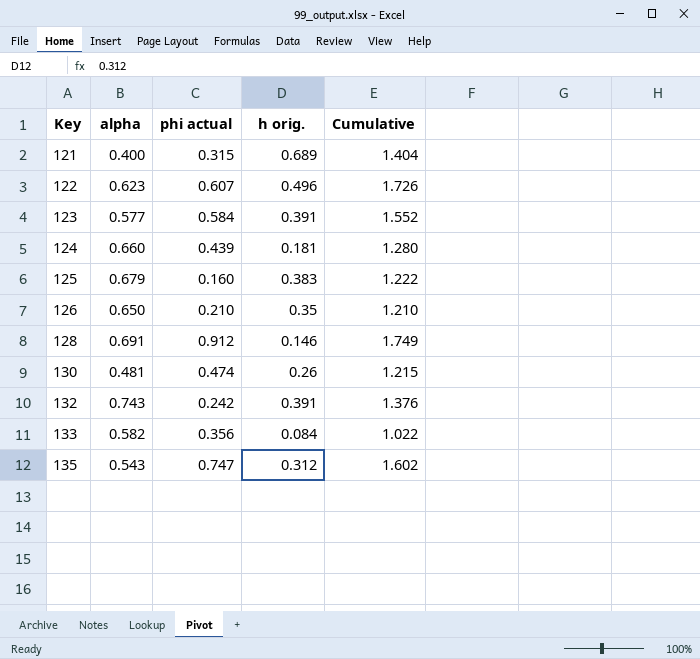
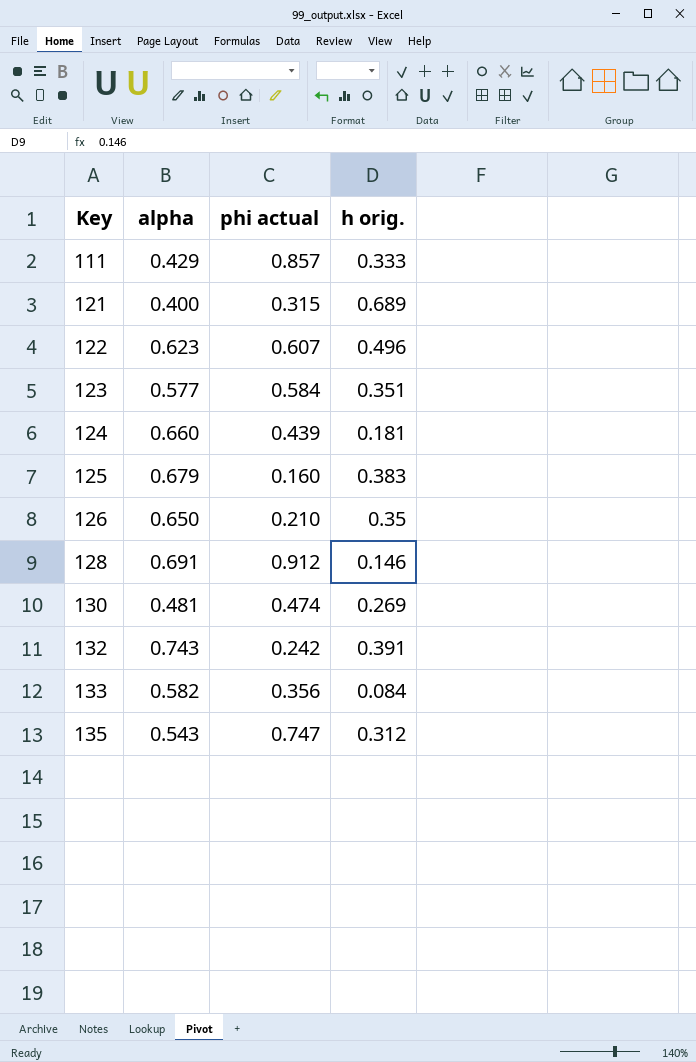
column Cumulative | formula: [alpha] + [phi actual] + [h orig.] -> none
row 111: none -> 0.429 | 0.857 | 0.333
123 | h orig.: 0.391 -> 0.351
130 | h orig.: 0.26 -> 0.269

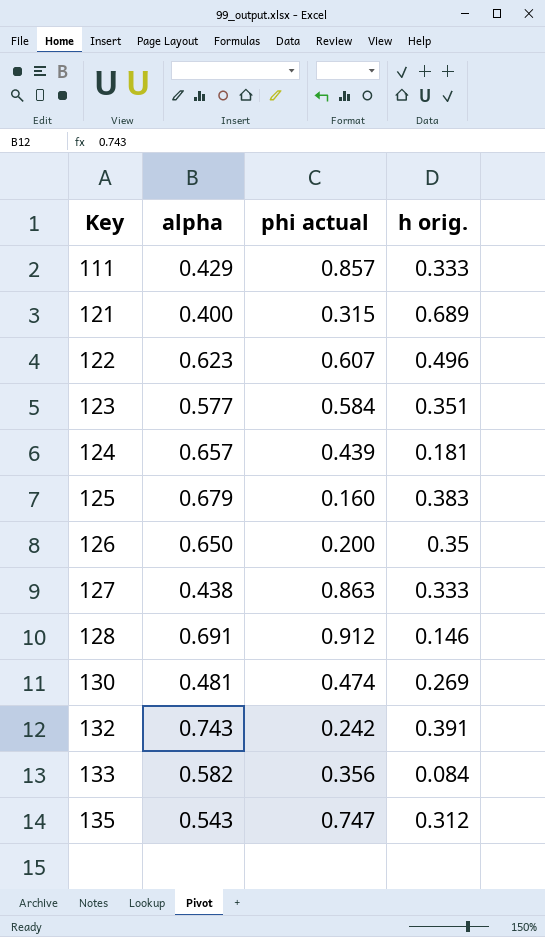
124 | alpha: 0.660 -> 0.657
126 | phi actual: 0.210 -> 0.200
row 127: none -> 0.438 | 0.863 | 0.333

